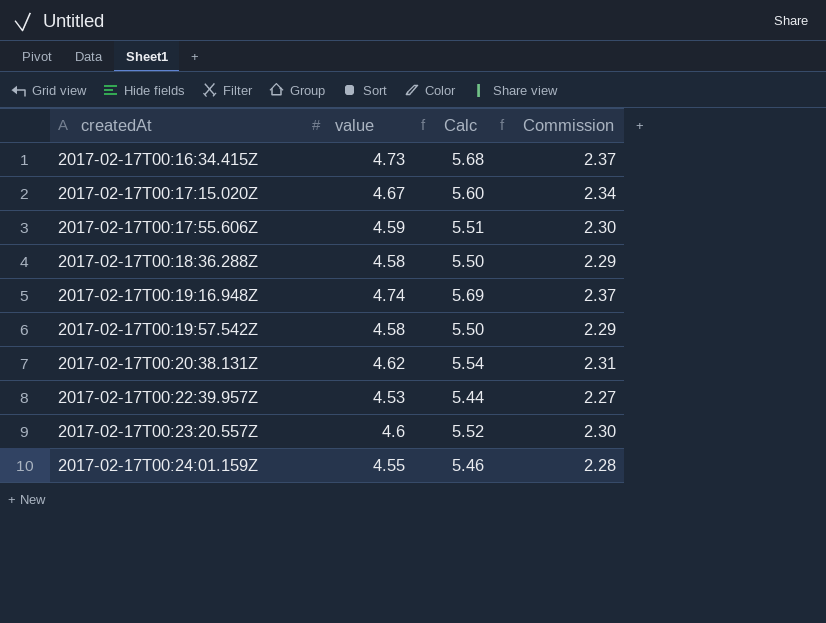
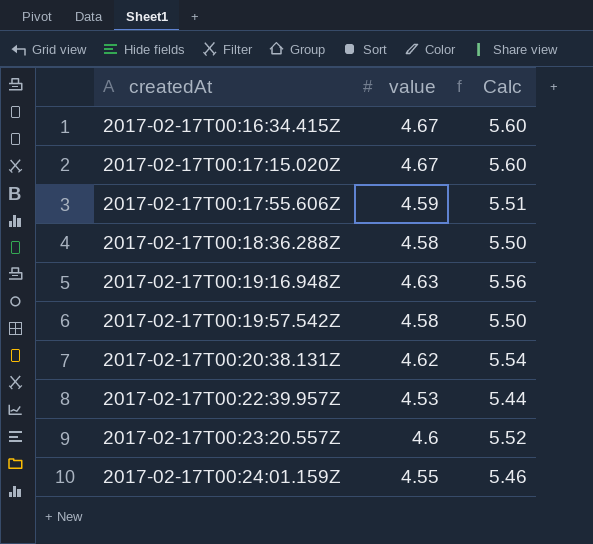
column Commission | formula: [value] * 0.5 -> none
2017-02-17T00:16:34.415Z | value: 4.73 -> 4.67
2017-02-17T00:16:34.415Z | Calc: 5.68 -> 5.60
2017-02-17T00:19:16.948Z | value: 4.74 -> 4.63
2017-02-17T00:19:16.948Z | Calc: 5.69 -> 5.56

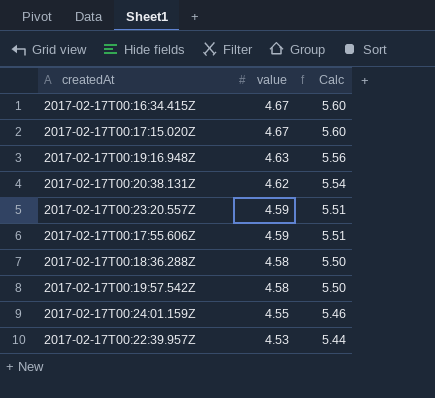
row order: createdAt ascending -> value descending
2017-02-17T00:23:20.557Z | value: 4.6 -> 4.59
2017-02-17T00:23:20.557Z | Calc: 5.52 -> 5.51

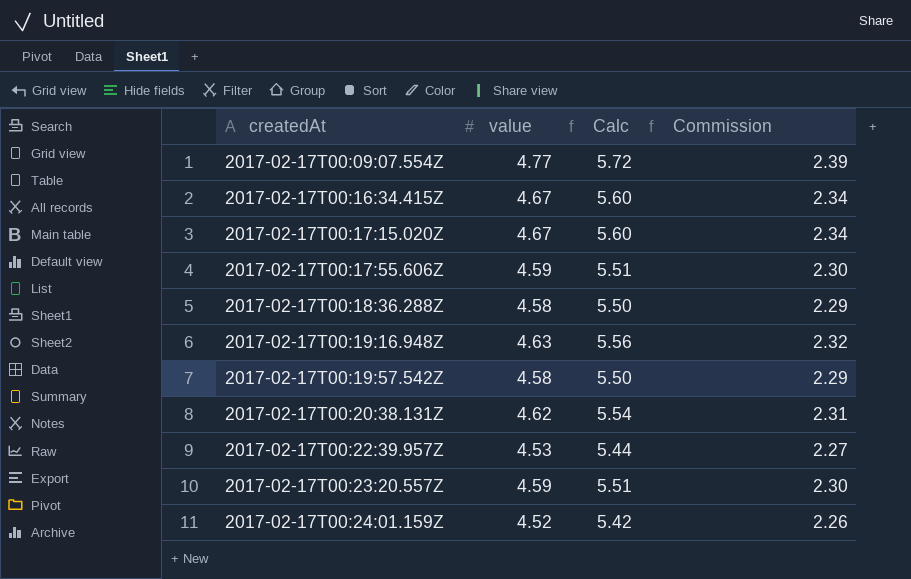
row order: value descending -> createdAt ascending
column Commission | formula: none -> [value] * 0.5
row 2017-02-17T00:09:07.554Z: none -> 4.77 | 5.72 | 2.39
2017-02-17T00:24:01.159Z | value: 4.55 -> 4.52
2017-02-17T00:24:01.159Z | Calc: 5.46 -> 5.42

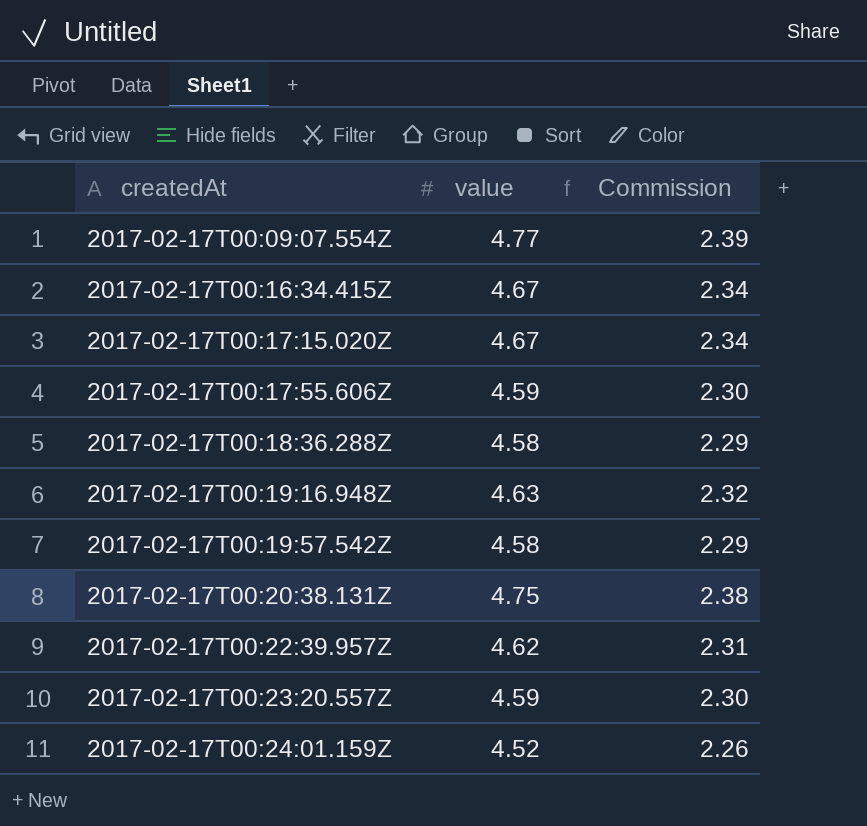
column Calc | formula: [value] * 1.2 -> none
2017-02-17T00:20:38.131Z | value: 4.62 -> 4.75
2017-02-17T00:20:38.131Z | Commission: 2.31 -> 2.38
2017-02-17T00:22:39.957Z | value: 4.53 -> 4.62
2017-02-17T00:22:39.957Z | Commission: 2.27 -> 2.31

